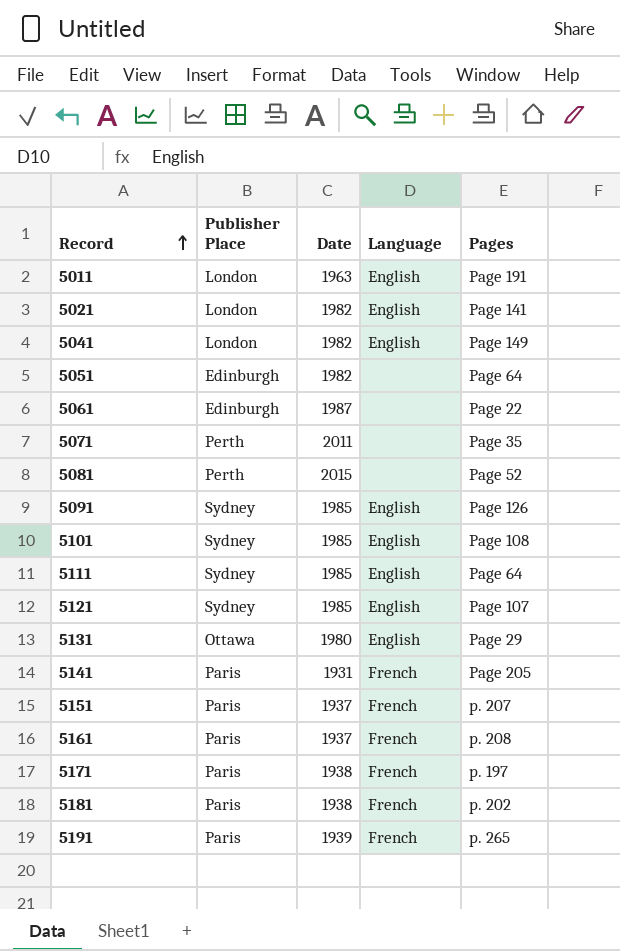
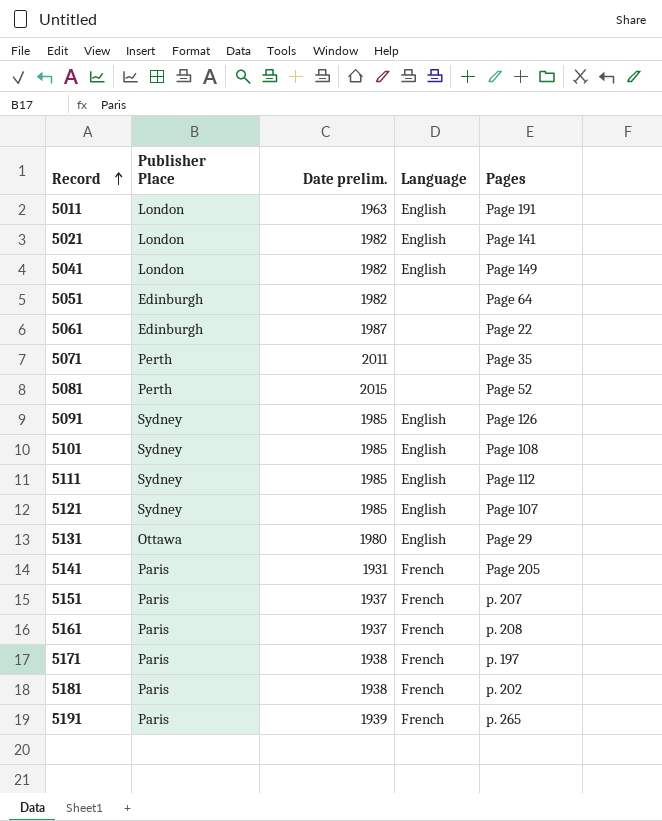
column name: Date -> Date prelim.
5111 | Pages: Page 64 -> Page 112

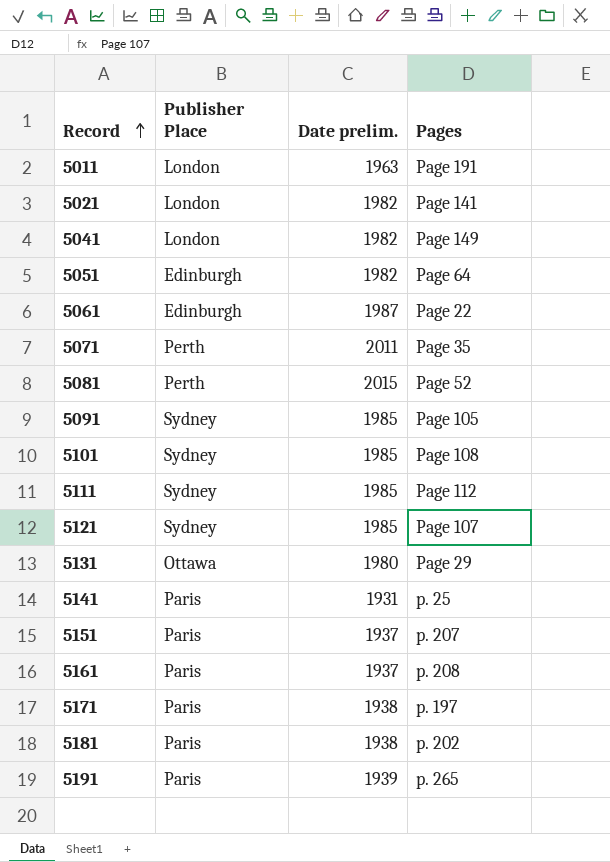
column Language | position: 4 -> none
5091 | Pages: Page 126 -> Page 105
5141 | Pages: Page 205 -> p. 25

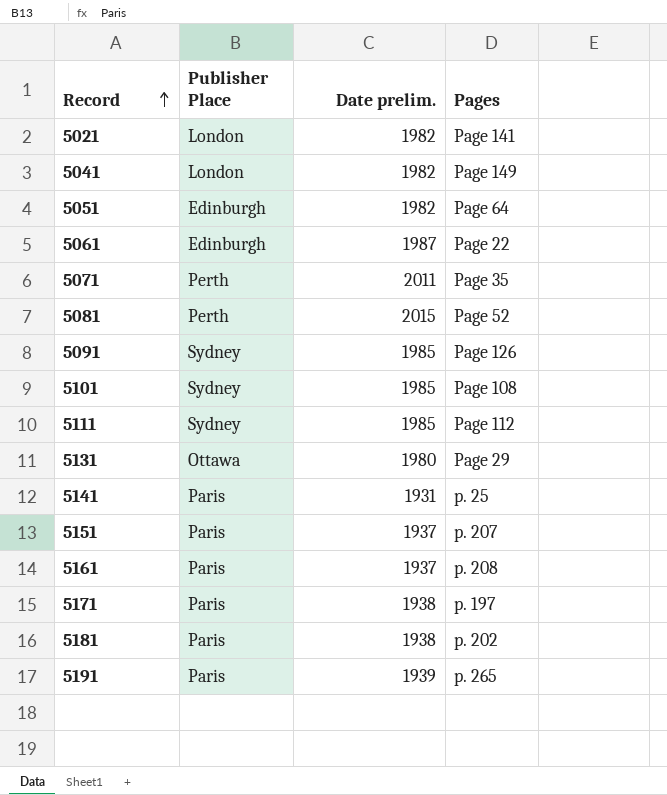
row 5011: London | 1963 | Page 191 -> none
row 5121: Sydney | 1985 | Page 107 -> none
5091 | Pages: Page 105 -> Page 126

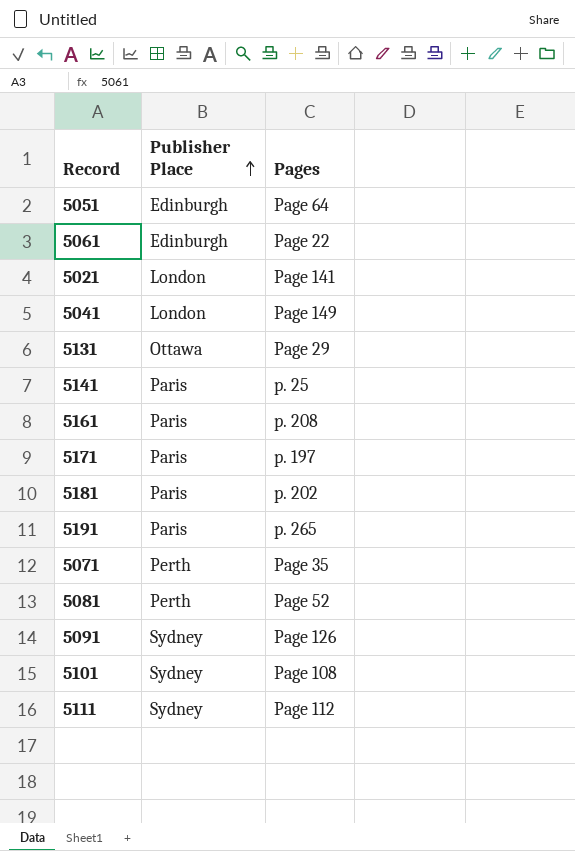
row order: Record ascending -> Publisher Place ascending
column Date prelim. | position: 3 -> none
row 5151: Paris | 1937 | p. 207 -> none

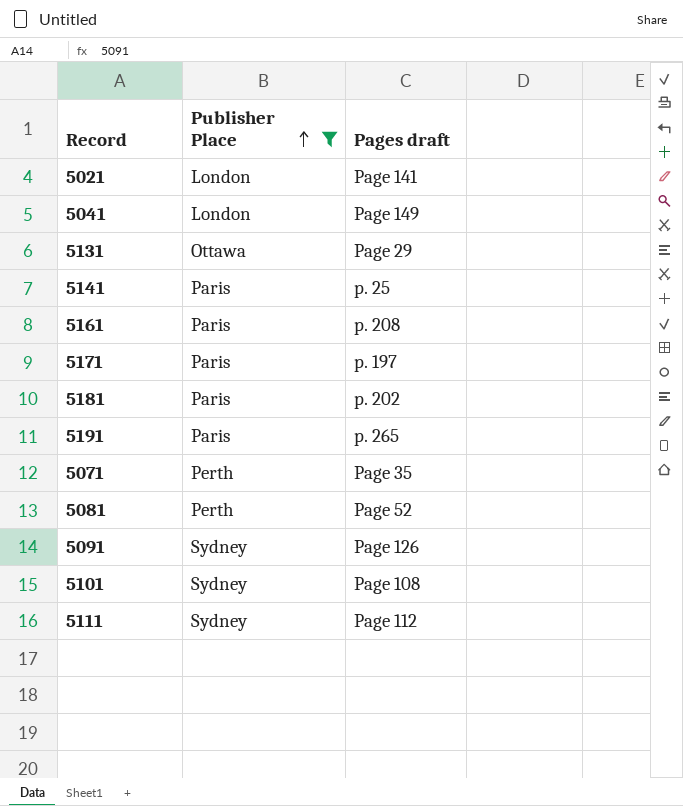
filter: none -> Publisher Place != Edinburgh
column name: Pages -> Pages draft

